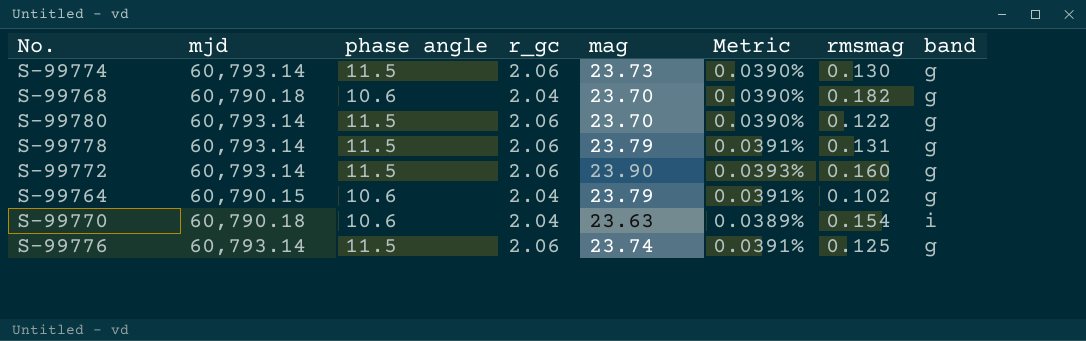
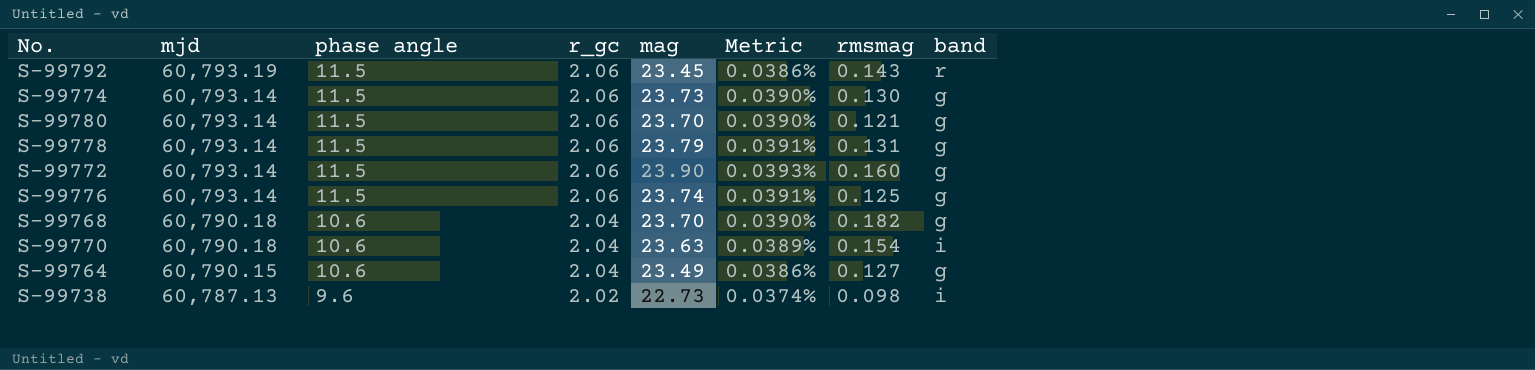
row order: none -> mjd descending
row S-99792: none -> 60,793.19 | 11.5 | 2.06 | 23.45 | 0.0386% | 0.143 | r
S-99780 | rmsmag: 0.122 -> 0.121
S-99764 | mag: 23.79 -> 23.49
S-99764 | Metric: 0.0391% -> 0.0386%
S-99764 | rmsmag: 0.102 -> 0.127
row S-99738: none -> 60,787.13 | 9.6 | 2.02 | 22.73 | 0.0374% | 0.098 | i

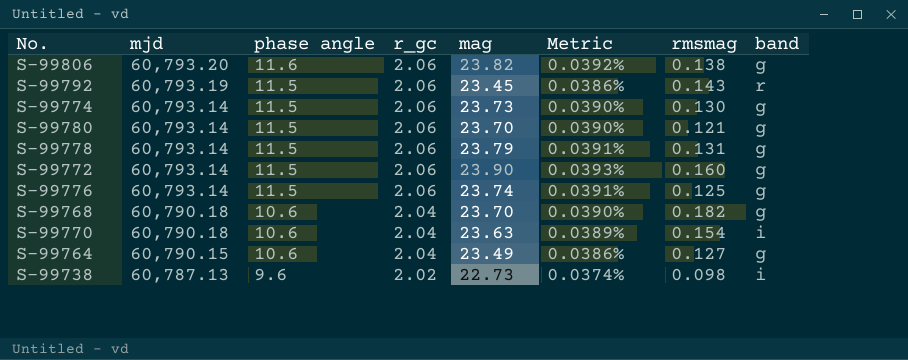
row S-99806: none -> 60,793.20 | 11.6 | 2.06 | 23.82 | 0.0392% | 0.138 | g

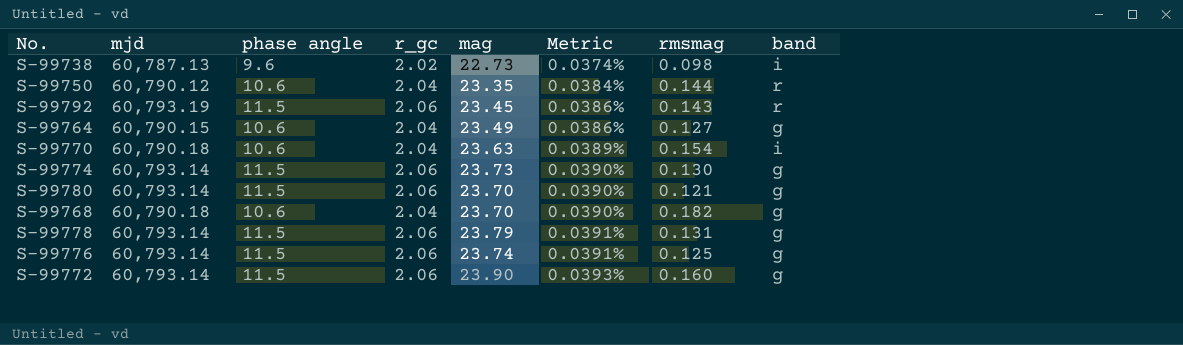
row order: mjd descending -> Metric ascending
row S-99806: 60,793.20 | 11.6 | 2.06 | 23.82 | 0.0392% | 0.138 | g -> none
row S-99750: none -> 60,790.12 | 10.6 | 2.04 | 23.35 | 0.0384% | 0.144 | r

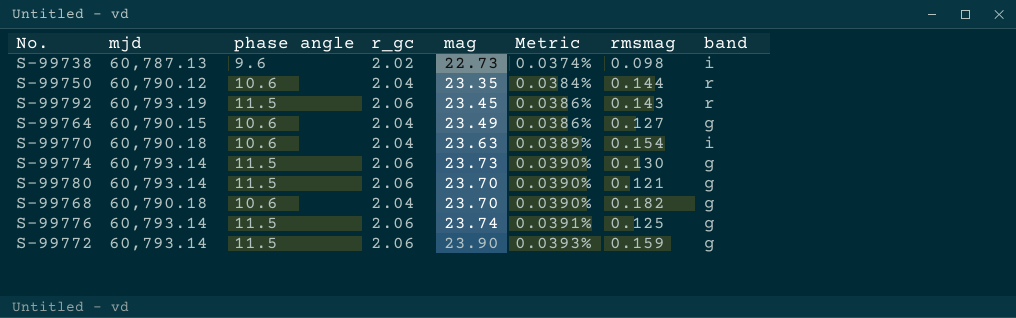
row S-99778: 60,793.14 | 11.5 | 2.06 | 23.79 | 0.0391% | 0.131 | g -> none
S-99772 | rmsmag: 0.160 -> 0.159

